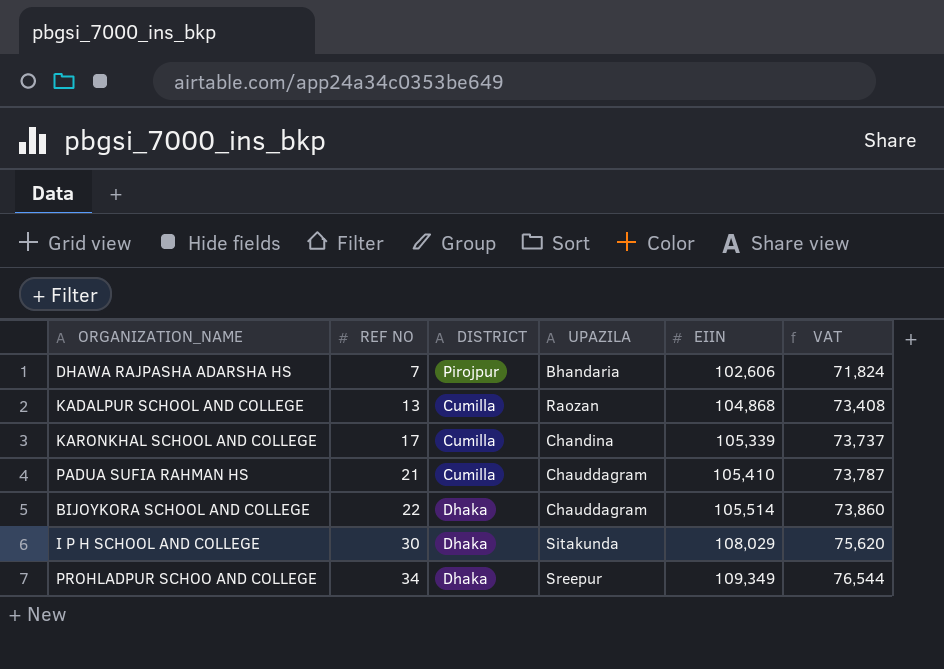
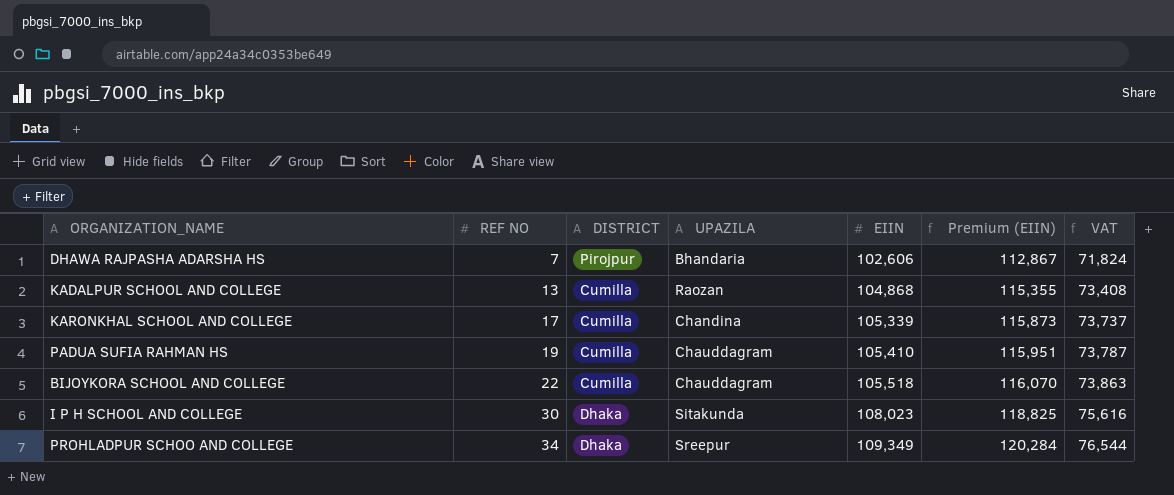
column Premium (EIIN) | formula: none -> [EIIN] * 1.1
PADUA SUFIA RAHMAN HS | REF NO: 21 -> 19
BIJOYKORA SCHOOL AND COLLEGE | DISTRICT: Dhaka -> Cumilla
BIJOYKORA SCHOOL AND COLLEGE | EIIN: 105,514 -> 105,518
BIJOYKORA SCHOOL AND COLLEGE | VAT: 73,860 -> 73,863
I P H SCHOOL AND COLLEGE | EIIN: 108,029 -> 108,023
I P H SCHOOL AND COLLEGE | VAT: 75,620 -> 75,616

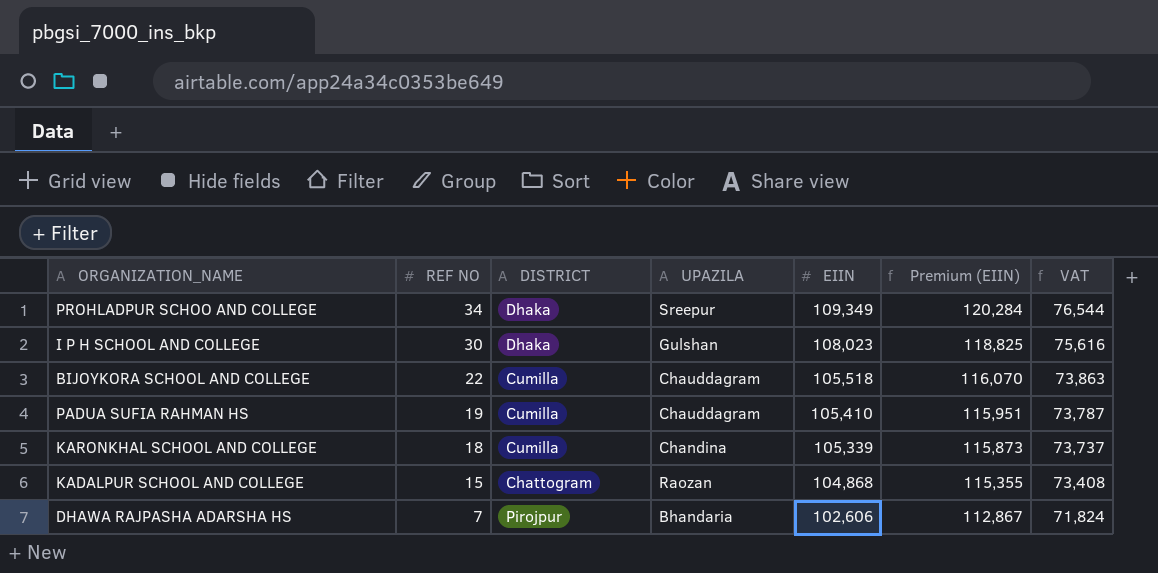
row order: REF NO ascending -> REF NO descending
I P H SCHOOL AND COLLEGE | UPAZILA: Sitakunda -> Gulshan
KARONKHAL SCHOOL AND COLLEGE | REF NO: 17 -> 18
KADALPUR SCHOOL AND COLLEGE | REF NO: 13 -> 15
KADALPUR SCHOOL AND COLLEGE | DISTRICT: Cumilla -> Chattogram

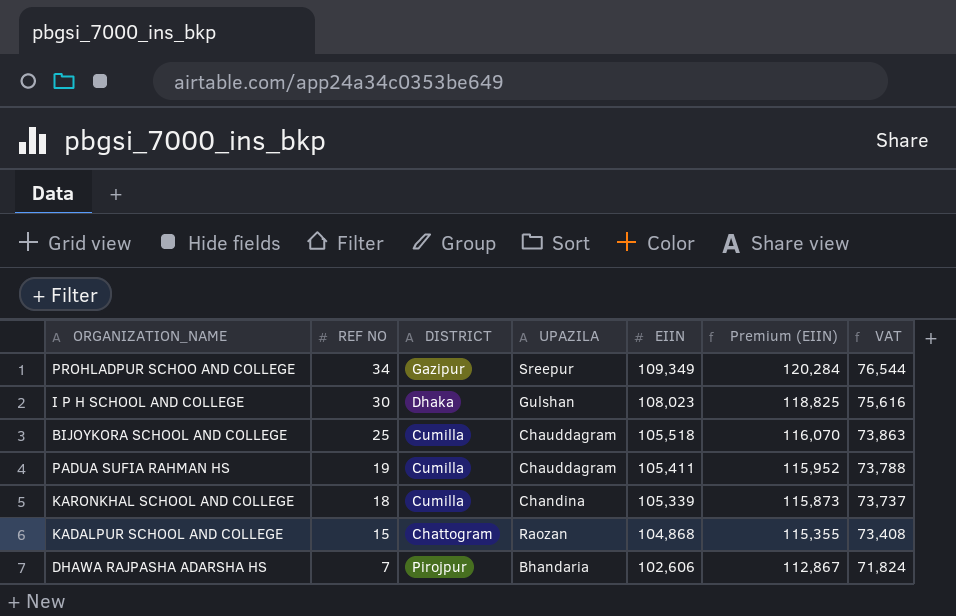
PROHLADPUR SCHOO AND COLLEGE | DISTRICT: Dhaka -> Gazipur
BIJOYKORA SCHOOL AND COLLEGE | REF NO: 22 -> 25
PADUA SUFIA RAHMAN HS | EIIN: 105,410 -> 105,411
PADUA SUFIA RAHMAN HS | Premium (EIIN): 115,951 -> 115,952
PADUA SUFIA RAHMAN HS | VAT: 73,787 -> 73,788

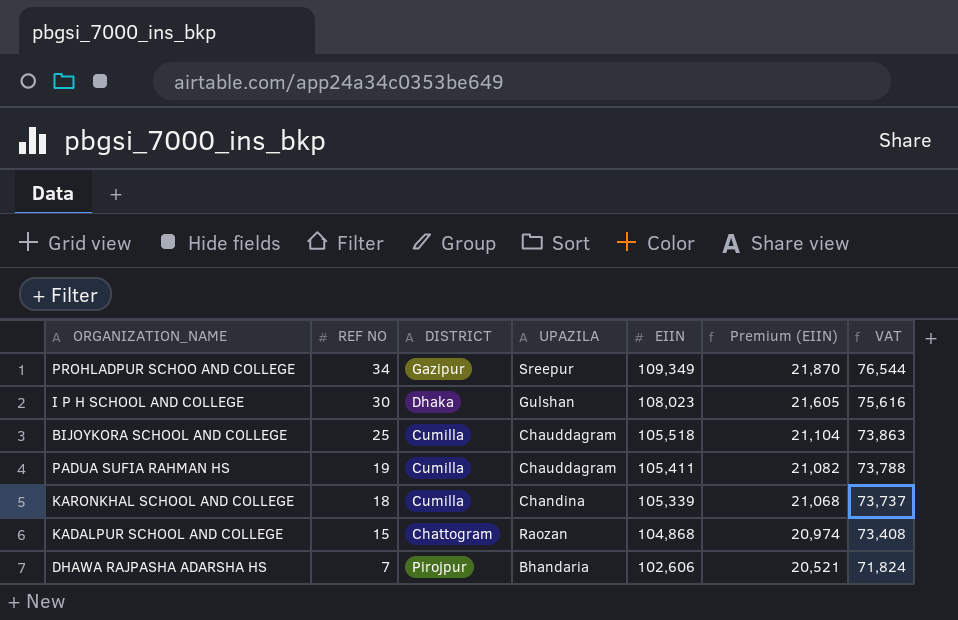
column Premium (EIIN) | formula: [EIIN] * 1.1 -> [EIIN] * 0.2

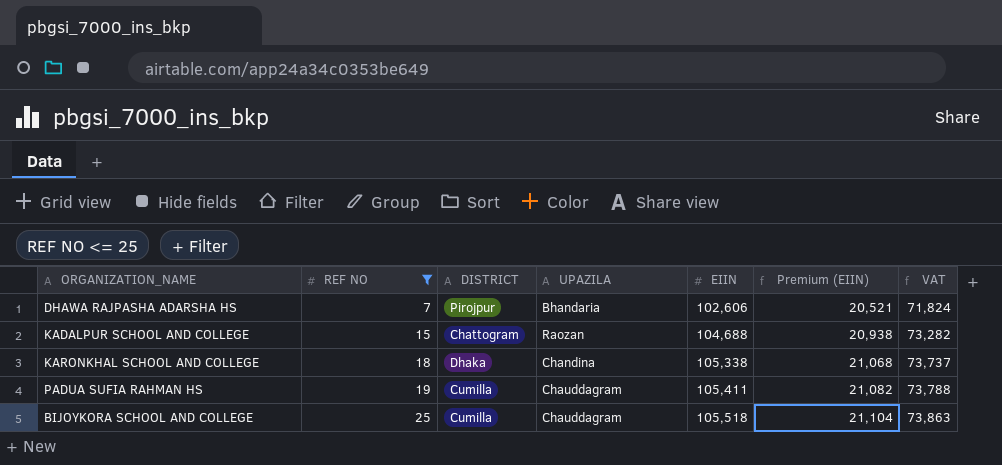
filter: none -> REF NO <= 25
row order: REF NO descending -> REF NO ascending
KADALPUR SCHOOL AND COLLEGE | EIIN: 104,868 -> 104,688
KADALPUR SCHOOL AND COLLEGE | Premium (EIIN): 20,974 -> 20,938
KADALPUR SCHOOL AND COLLEGE | VAT: 73,408 -> 73,282
KARONKHAL SCHOOL AND COLLEGE | DISTRICT: Cumilla -> Dhaka
KARONKHAL SCHOOL AND COLLEGE | EIIN: 105,339 -> 105,338

